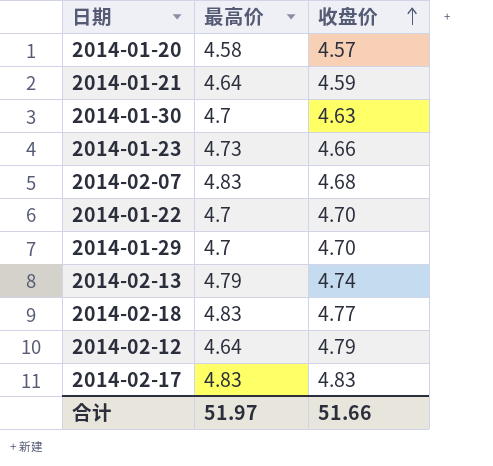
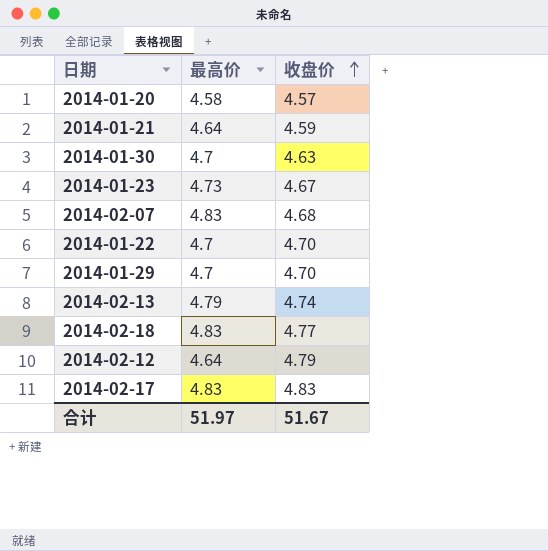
2014-01-23 | 收盘价: 4.66 -> 4.67
合计 | 收盘价: 51.66 -> 51.67

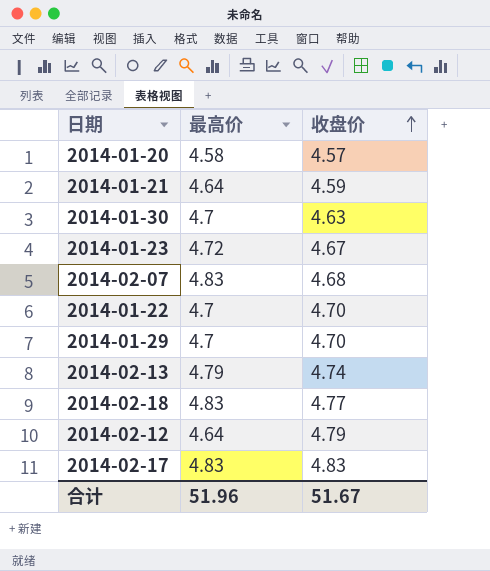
2014-01-23 | 最高价: 4.73 -> 4.72
合计 | 最高价: 51.97 -> 51.96

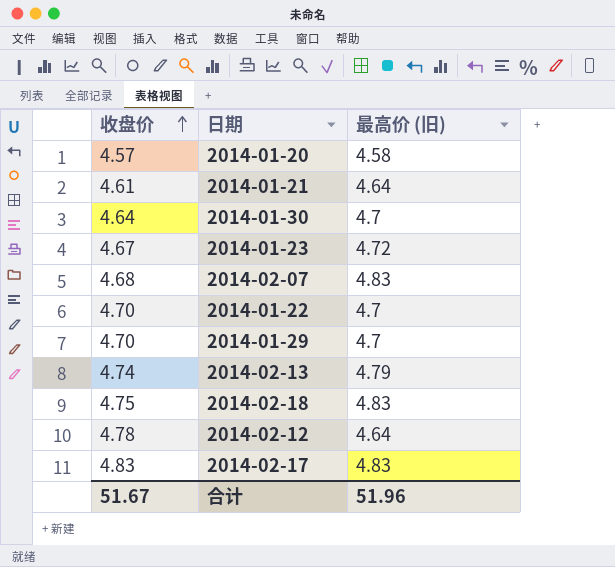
column 收盘价 | position: 3 -> 1
column name: 最高价 -> 最高价 (旧)
2014-01-21 | 收盘价: 4.59 -> 4.61
2014-01-30 | 收盘价: 4.63 -> 4.64
2014-02-18 | 收盘价: 4.77 -> 4.75
2014-02-12 | 收盘价: 4.79 -> 4.78

